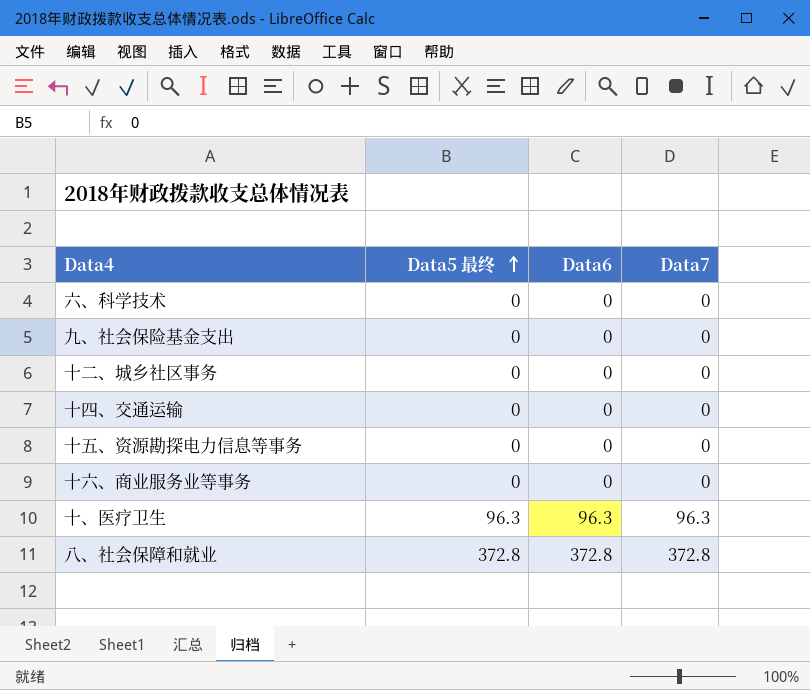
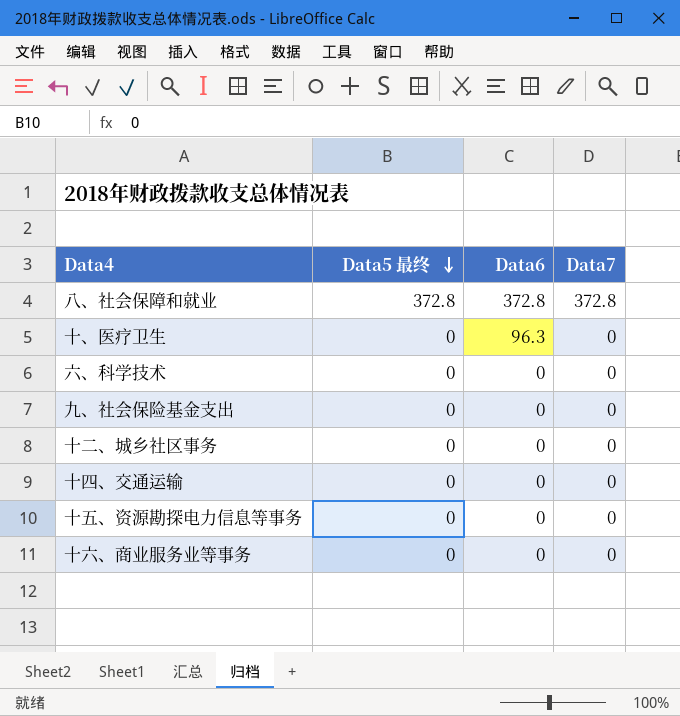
row order: Data5 最终 ascending -> Data5 最终 descending
十、医疗卫生 | Data5 最终: 96.3 -> 0
十、医疗卫生 | Data7: 96.3 -> 0

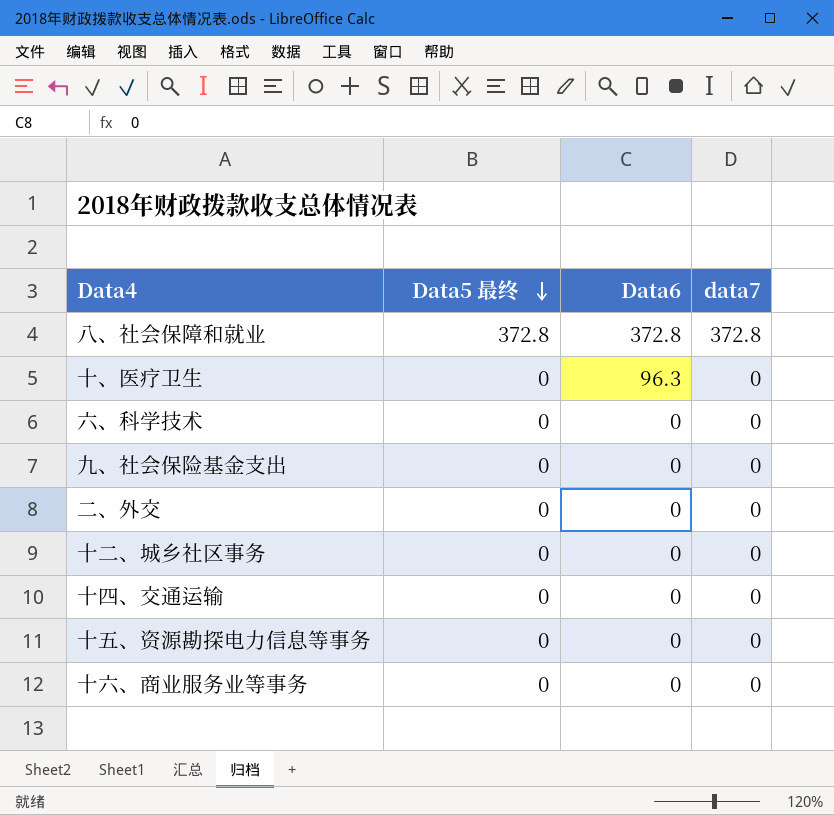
column name: Data7 -> data7
row 二、外交: none -> 0 | 0 | 0

